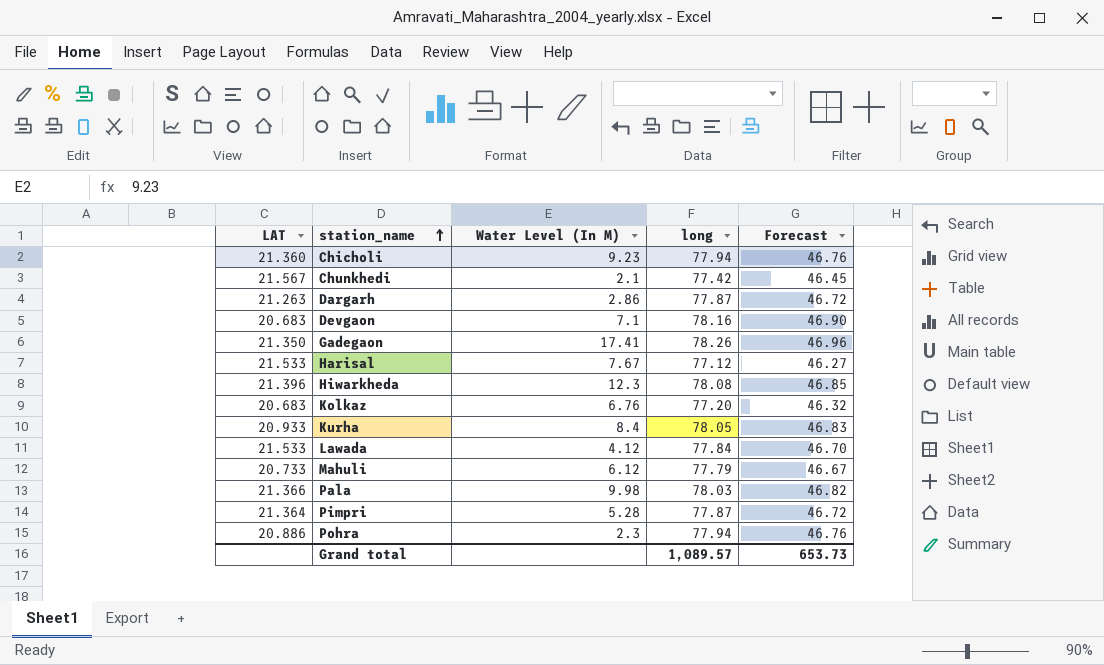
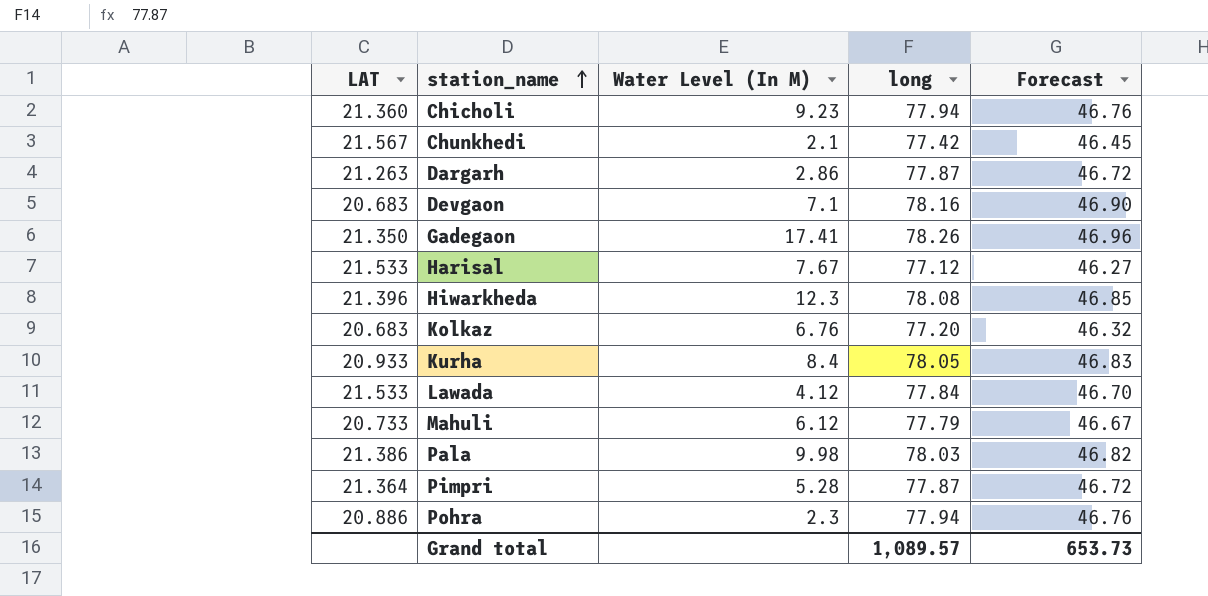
Pala | LAT: 21.366 -> 21.386

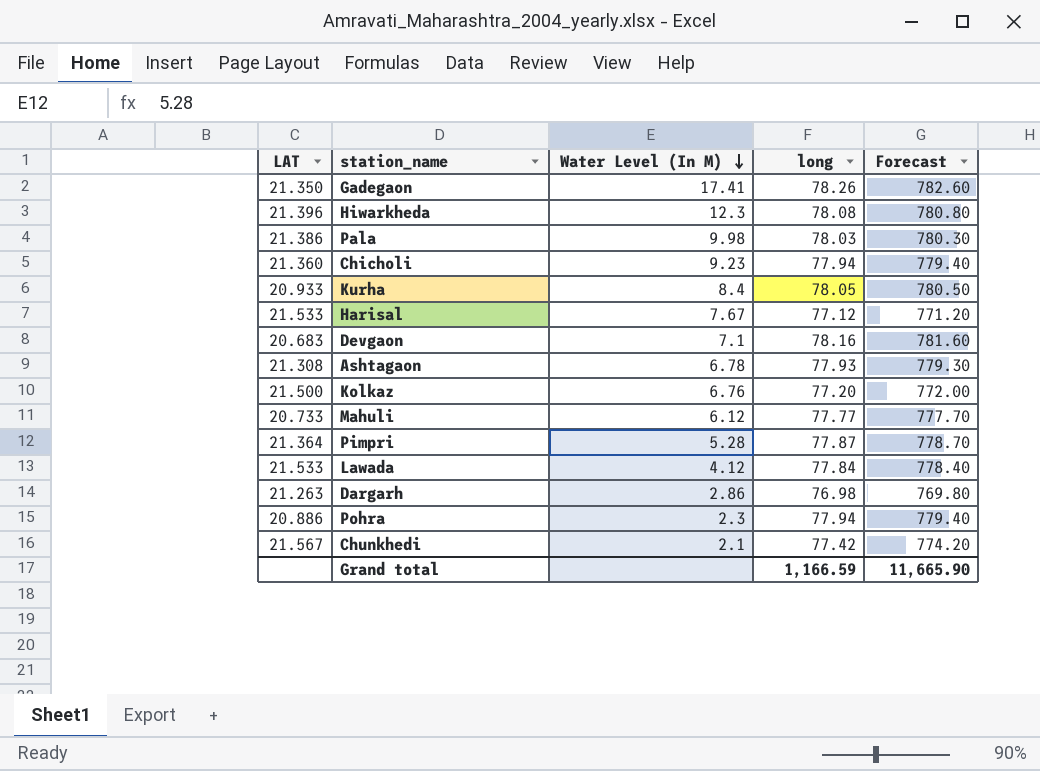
row order: station_name ascending -> Water Level (In M) descending
column Forecast | formula: [long] * 0.6 -> [long] * 10
row Ashtagaon: none -> 21.308 | 6.78 | 77.93 | 779.30
Kolkaz | LAT: 20.683 -> 21.500
Mahuli | long: 77.79 -> 77.77
Dargarh | long: 77.87 -> 76.98
Grand total | long: 1,089.57 -> 1,166.59
Grand total | Forecast: 653.73 -> 11,665.90

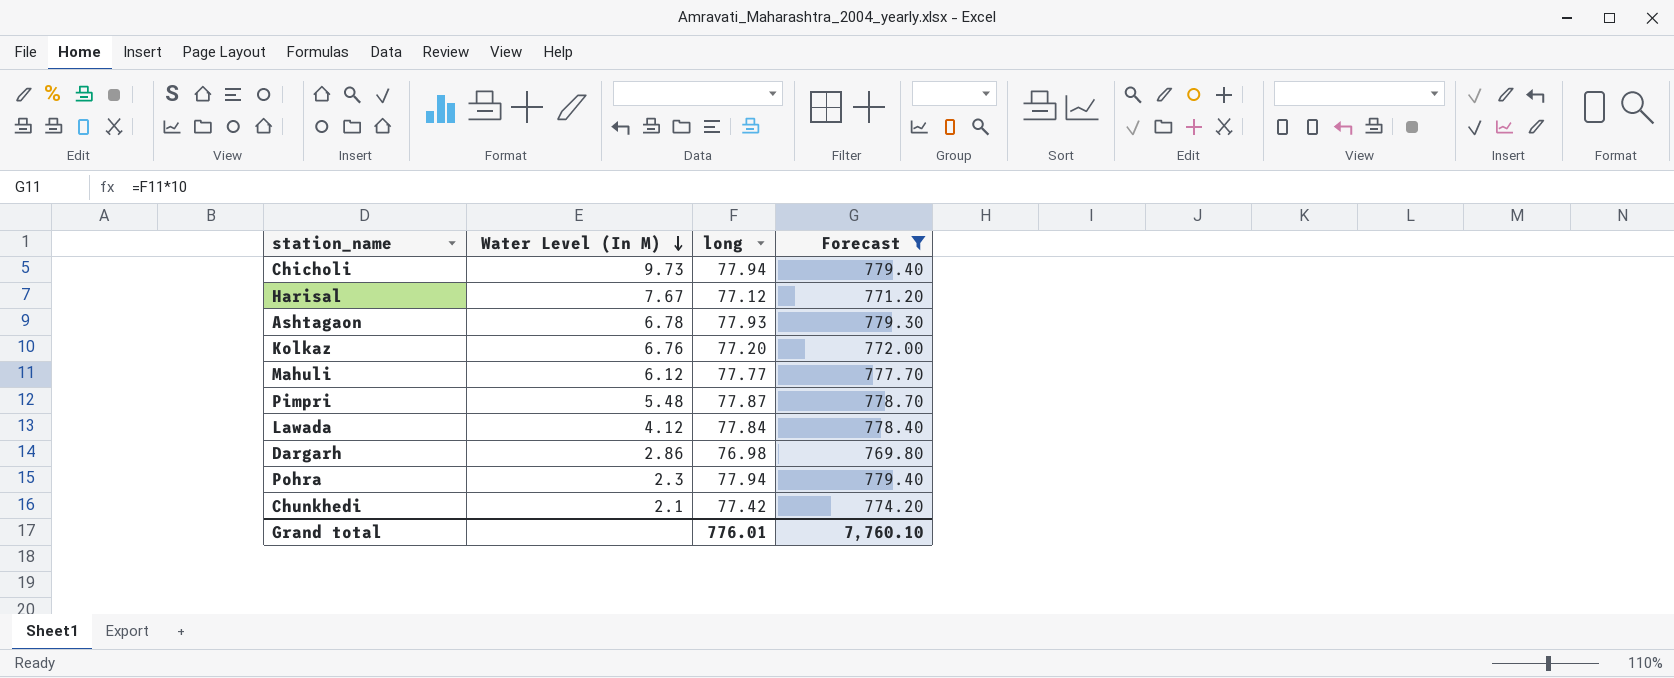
filter: none -> Forecast <= 779.40
column LAT | position: 1 -> none
Chicholi | Water Level (In M): 9.23 -> 9.73
Pimpri | Water Level (In M): 5.28 -> 5.48
Grand total | long: 1,166.59 -> 776.01
Grand total | Forecast: 11,665.90 -> 7,760.10

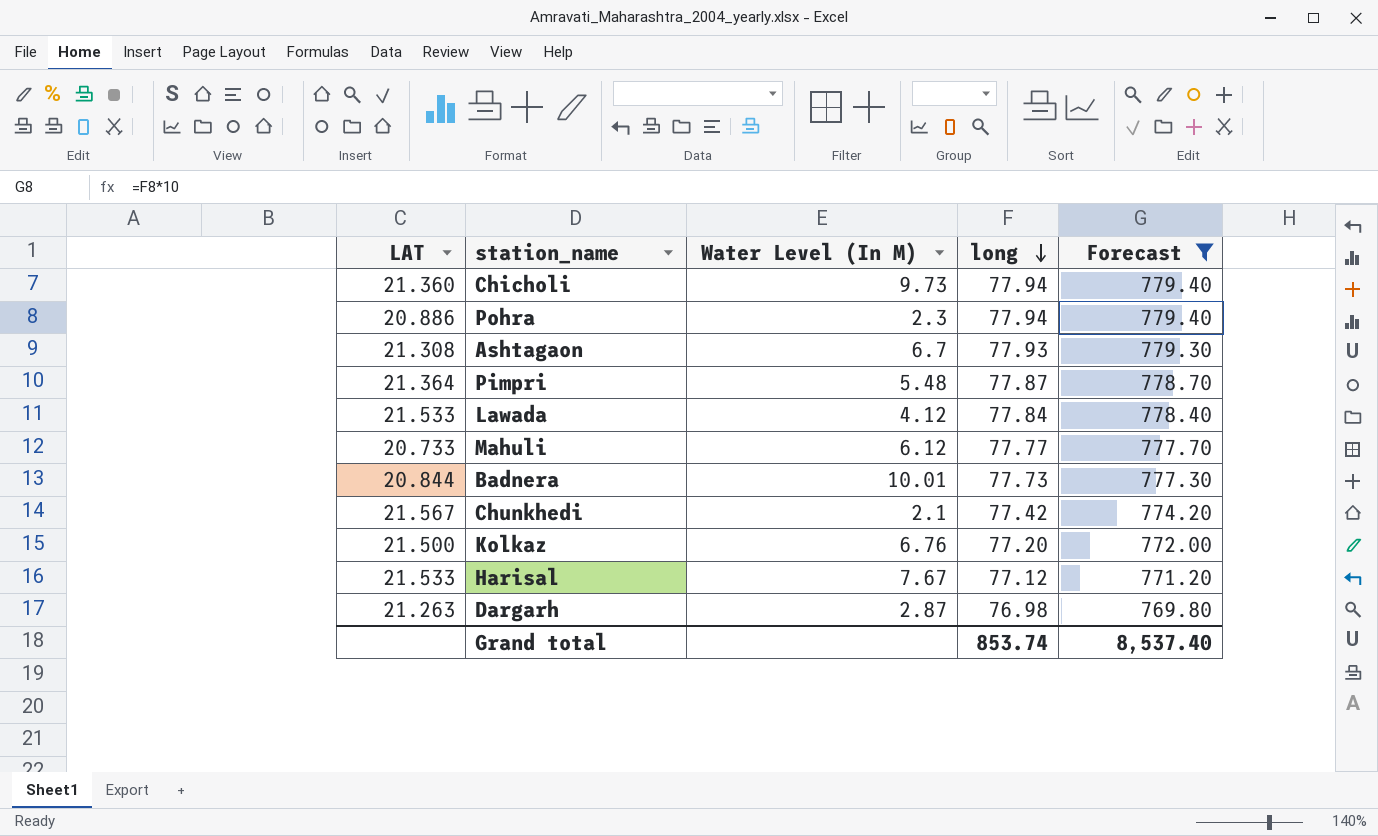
row order: Water Level (In M) descending -> long descending
column LAT | position: none -> 1
Ashtagaon | Water Level (In M): 6.78 -> 6.7
row Badnera: none -> 20.844 | 10.01 | 77.73 | 777.30
Dargarh | Water Level (In M): 2.86 -> 2.87
Grand total | long: 776.01 -> 853.74
Grand total | Forecast: 7,760.10 -> 8,537.40

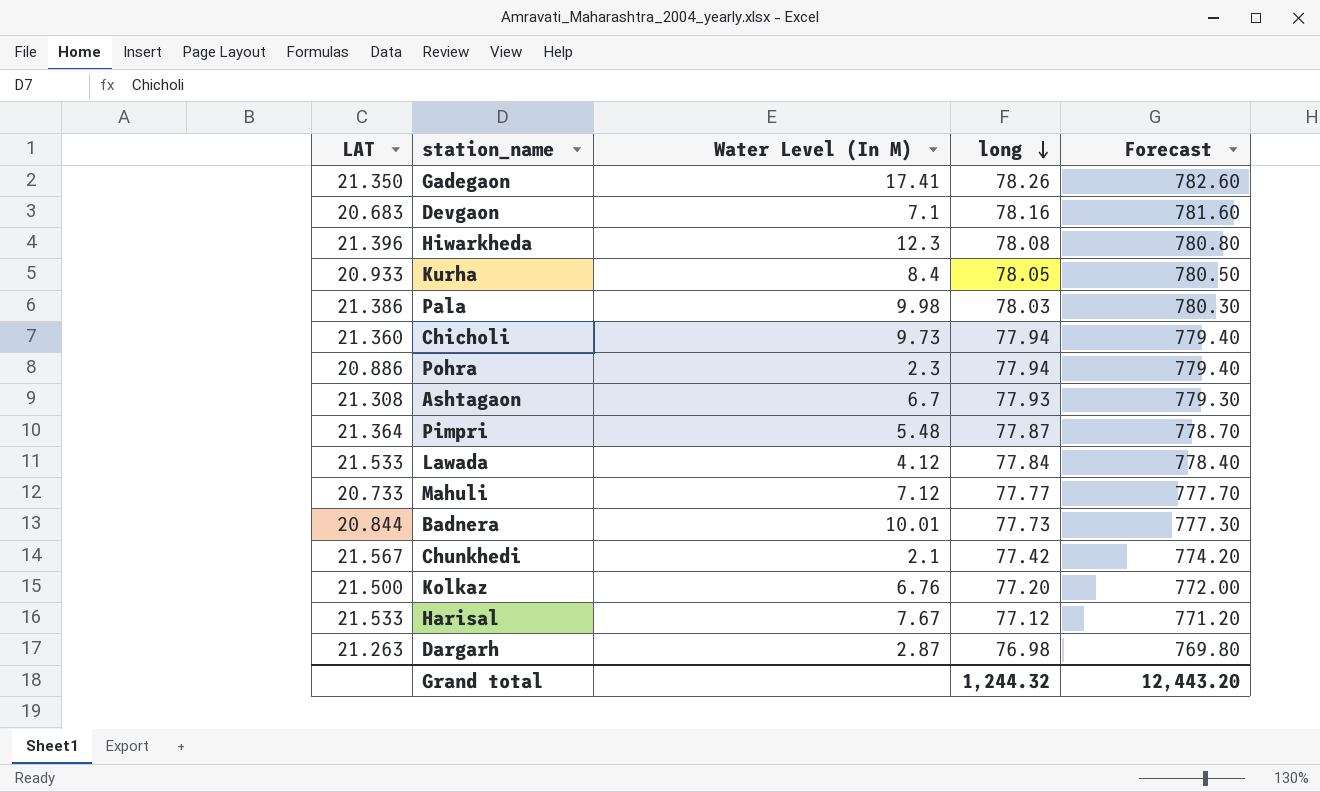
filter: Forecast <= 779.40 -> none
Mahuli | Water Level (In M): 6.12 -> 7.12
Grand total | long: 853.74 -> 1,244.32
Grand total | Forecast: 8,537.40 -> 12,443.20

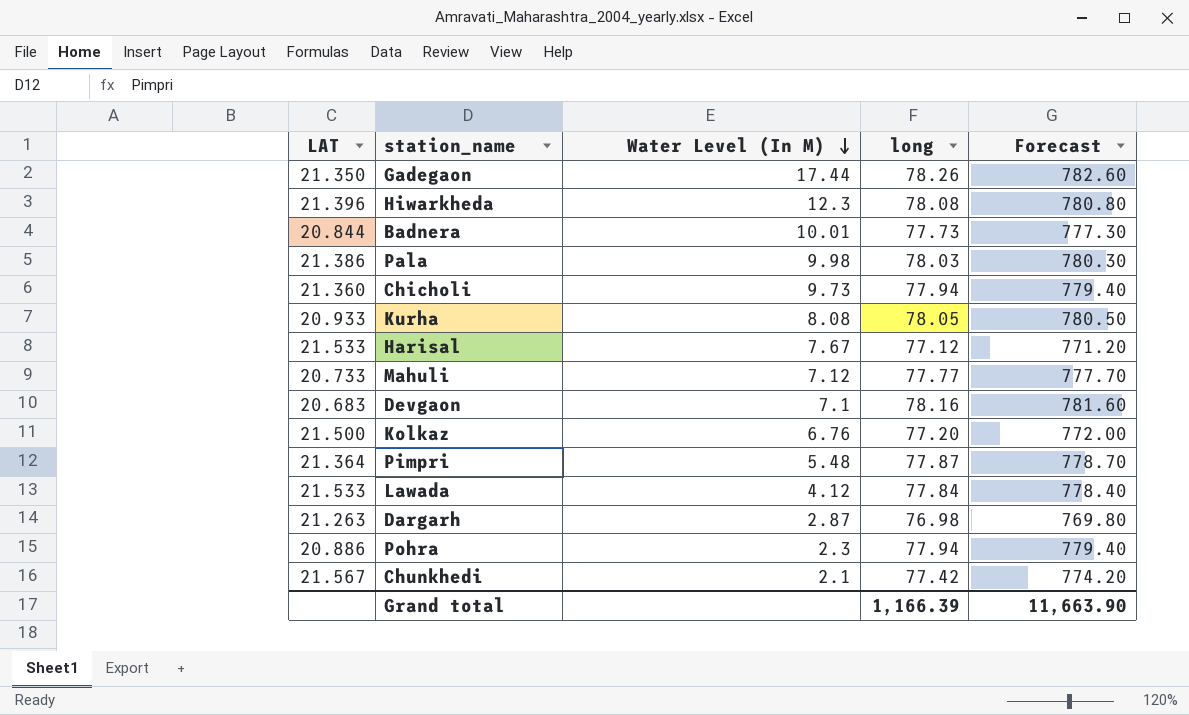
row order: long descending -> Water Level (In M) descending
row Ashtagaon: 21.308 | 6.7 | 77.93 | 779.30 -> none
Gadegaon | Water Level (In M): 17.41 -> 17.44
Kurha | Water Level (In M): 8.4 -> 8.08
Grand total | long: 1,244.32 -> 1,166.39
Grand total | Forecast: 12,443.20 -> 11,663.90

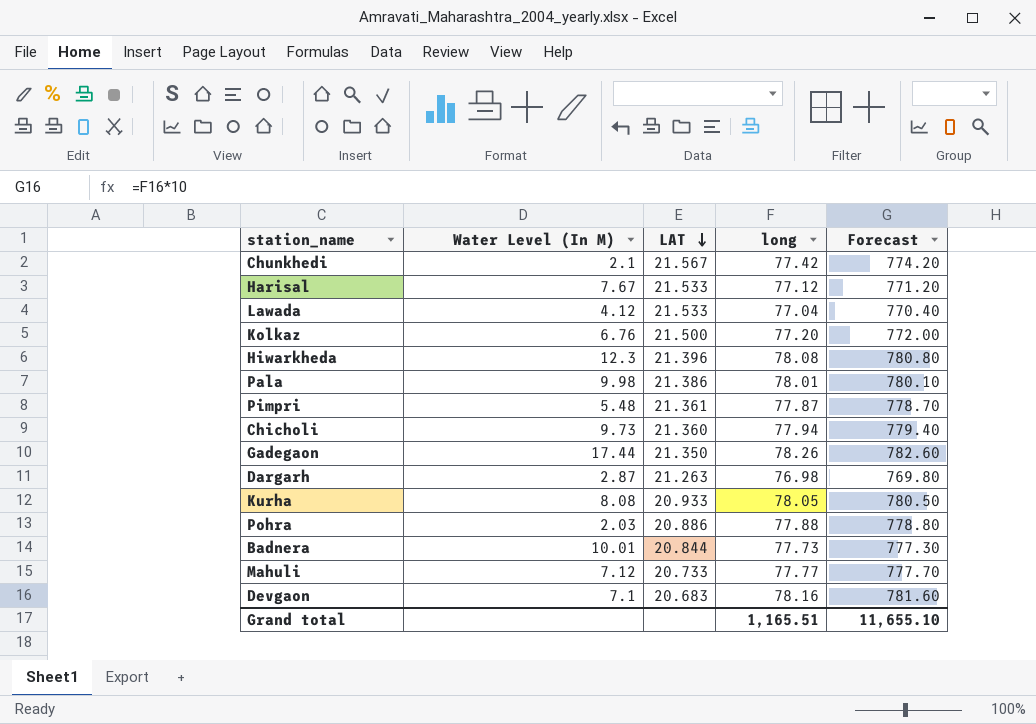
row order: Water Level (In M) descending -> LAT descending
column LAT | position: 1 -> 3
Lawada | long: 77.84 -> 77.04
Lawada | Forecast: 778.40 -> 770.40
Pala | long: 78.03 -> 78.01
Pala | Forecast: 780.30 -> 780.10
Pimpri | LAT: 21.364 -> 21.361
Pohra | Water Level (In M): 2.3 -> 2.03
Pohra | long: 77.94 -> 77.88
Pohra | Forecast: 779.40 -> 778.80
Grand total | long: 1,166.39 -> 1,165.51
Grand total | Forecast: 11,663.90 -> 11,655.10

